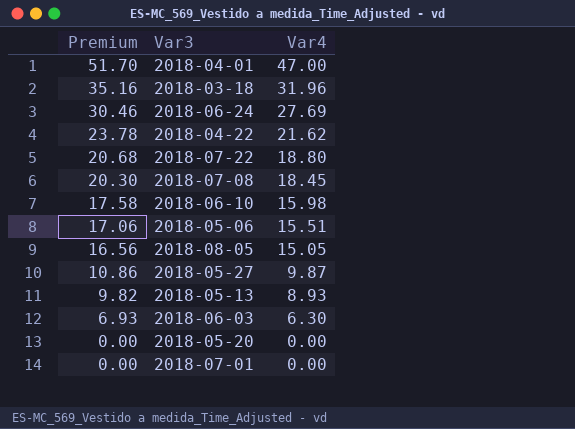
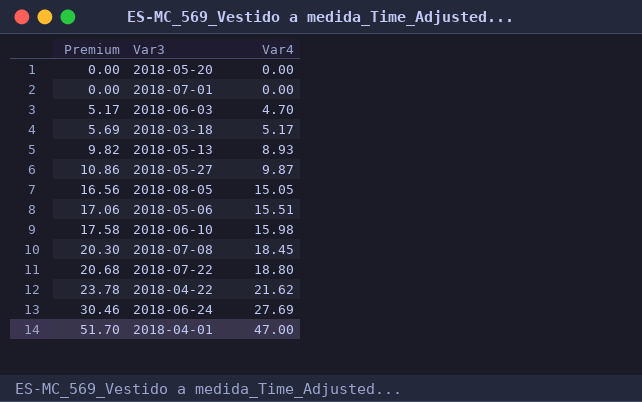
row order: Premium descending -> Premium ascending
2018-06-03 | Premium: 6.93 -> 5.17
2018-06-03 | Var4: 6.30 -> 4.70
2018-03-18 | Premium: 35.16 -> 5.69
2018-03-18 | Var4: 31.96 -> 5.17

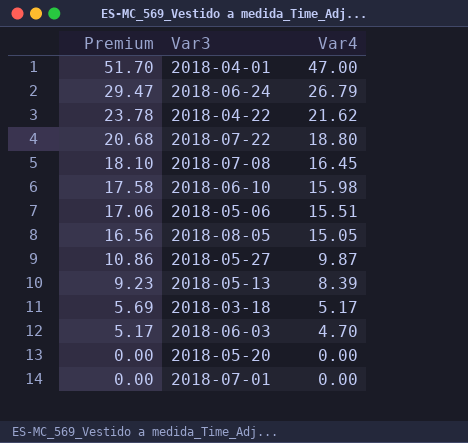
row order: Premium ascending -> Premium descending
2018-06-24 | Premium: 30.46 -> 29.47
2018-06-24 | Var4: 27.69 -> 26.79
2018-07-08 | Premium: 20.30 -> 18.10
2018-07-08 | Var4: 18.45 -> 16.45
2018-05-13 | Premium: 9.82 -> 9.23
2018-05-13 | Var4: 8.93 -> 8.39

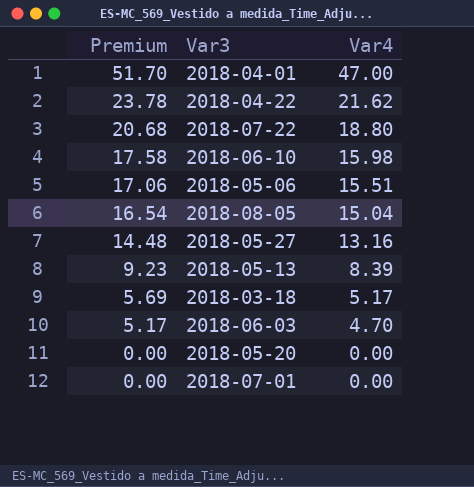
row 2018-06-24: 29.47 | 26.79 -> none
row 2018-07-08: 18.10 | 16.45 -> none
2018-08-05 | Premium: 16.56 -> 16.54
2018-08-05 | Var4: 15.05 -> 15.04
2018-05-27 | Premium: 10.86 -> 14.48
2018-05-27 | Var4: 9.87 -> 13.16

